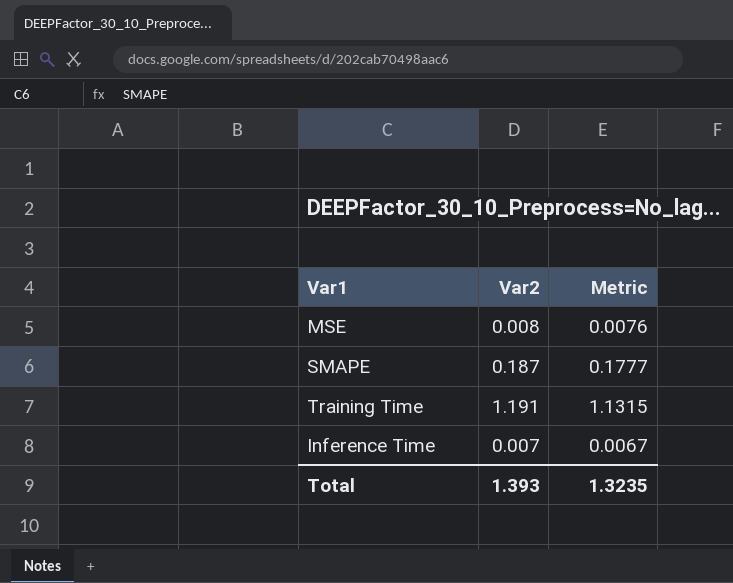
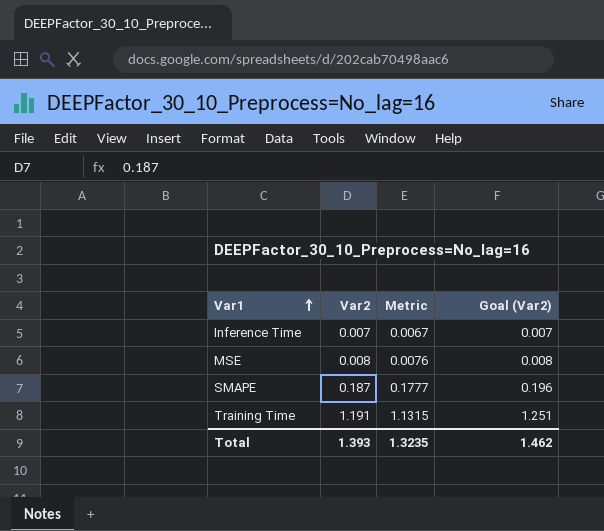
row order: none -> Var1 ascending
column Goal (Var2) | formula: none -> [Var2] * 1.05

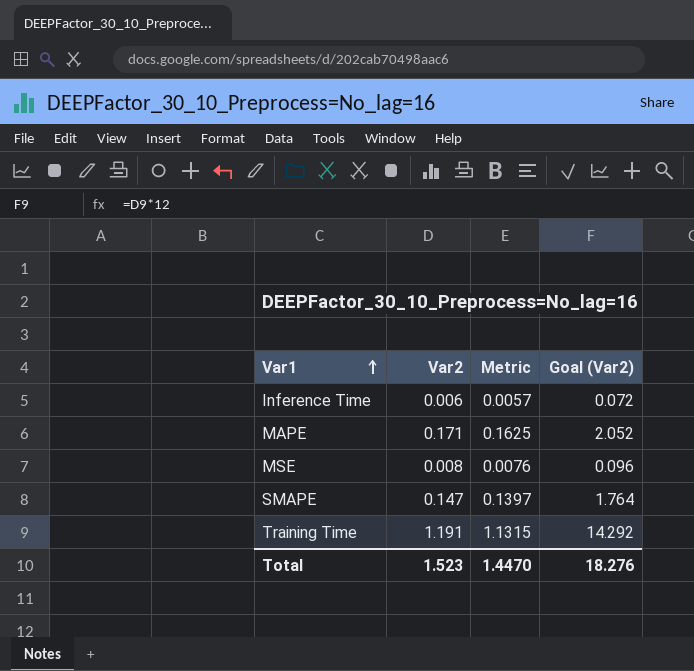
column Goal (Var2) | formula: [Var2] * 1.05 -> [Var2] * 12
Inference Time | Var2: 0.007 -> 0.006
Inference Time | Metric: 0.0067 -> 0.0057
row MAPE: none -> 0.171 | 0.1625 | 2.052
SMAPE | Var2: 0.187 -> 0.147
SMAPE | Metric: 0.1777 -> 0.1397
Total | Var2: 1.393 -> 1.523
Total | Metric: 1.3235 -> 1.4470
Total | Goal (Var2): 1.462 -> 18.276

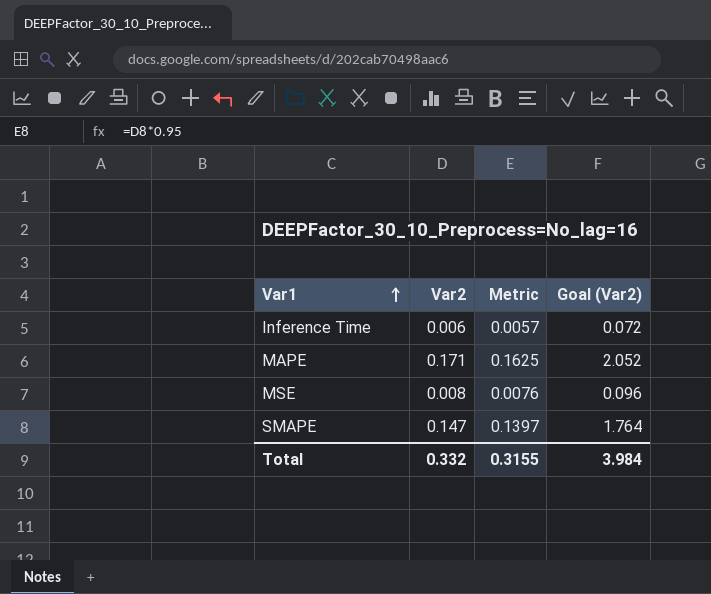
row Training Time: 1.191 | 1.1315 | 14.292 -> none
Total | Var2: 1.523 -> 0.332
Total | Metric: 1.4470 -> 0.3155
Total | Goal (Var2): 18.276 -> 3.984

